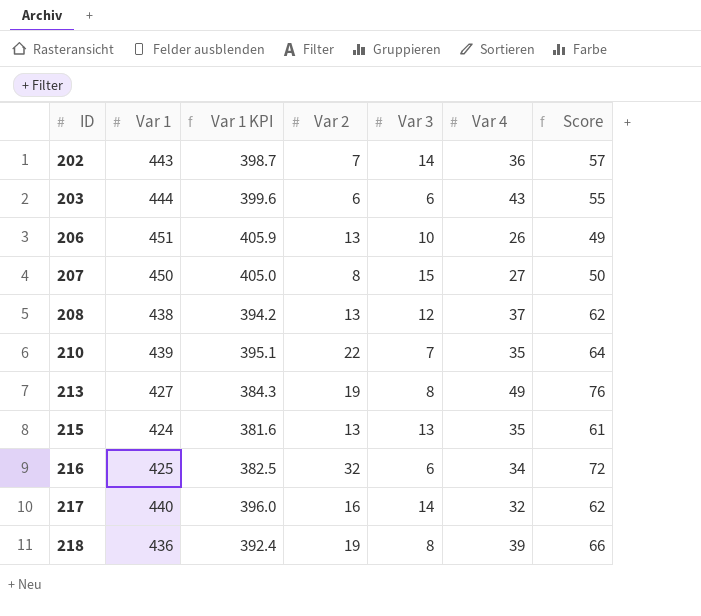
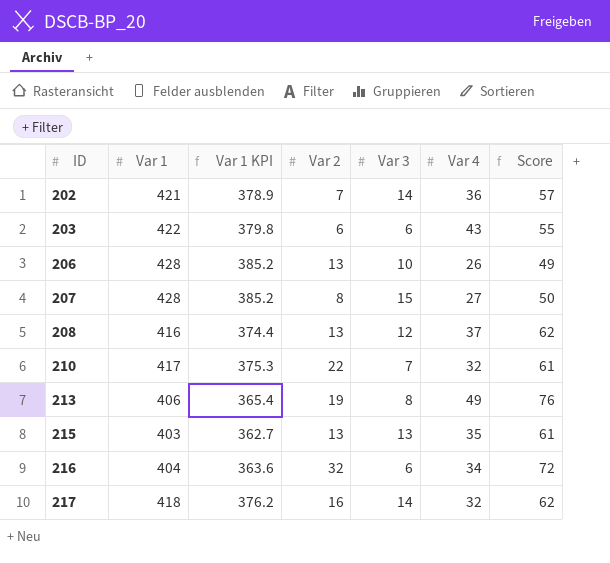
row 218: 436 | 392.4 | 19 | 8 | 39 | 66 -> none
202 | Var 1: 443 -> 421
202 | Var 1 KPI: 398.7 -> 378.9
203 | Var 1: 444 -> 422
203 | Var 1 KPI: 399.6 -> 379.8
206 | Var 1: 451 -> 428
206 | Var 1 KPI: 405.9 -> 385.2
207 | Var 1: 450 -> 428
207 | Var 1 KPI: 405.0 -> 385.2
208 | Var 1: 438 -> 416
208 | Var 1 KPI: 394.2 -> 374.4
210 | Var 1: 439 -> 417
210 | Var 1 KPI: 395.1 -> 375.3
210 | Var 4: 35 -> 32
210 | Score: 64 -> 61
213 | Var 1: 427 -> 406
213 | Var 1 KPI: 384.3 -> 365.4
215 | Var 1: 424 -> 403
215 | Var 1 KPI: 381.6 -> 362.7
216 | Var 1: 425 -> 404
216 | Var 1 KPI: 382.5 -> 363.6
217 | Var 1: 440 -> 418
217 | Var 1 KPI: 396.0 -> 376.2

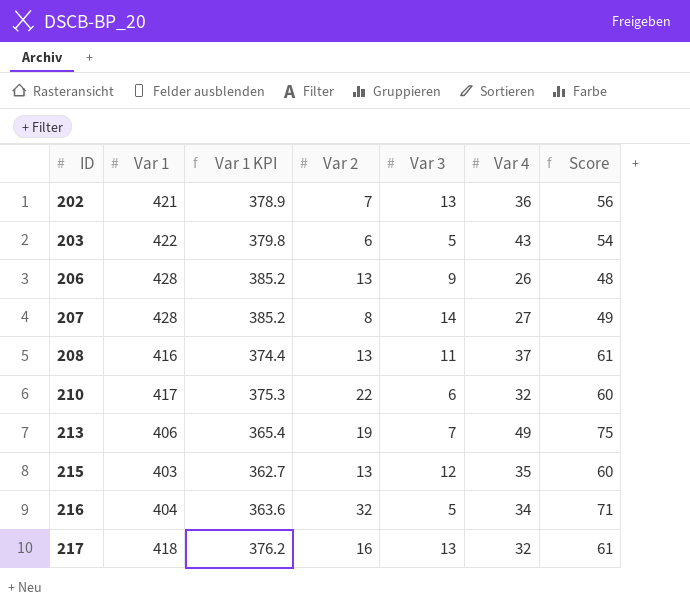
202 | Var 3: 14 -> 13
202 | Score: 57 -> 56
203 | Var 3: 6 -> 5
203 | Score: 55 -> 54
206 | Var 3: 10 -> 9
206 | Score: 49 -> 48
207 | Var 3: 15 -> 14
207 | Score: 50 -> 49
208 | Var 3: 12 -> 11
208 | Score: 62 -> 61
210 | Var 3: 7 -> 6
210 | Score: 61 -> 60
213 | Var 3: 8 -> 7
213 | Score: 76 -> 75
215 | Var 3: 13 -> 12
215 | Score: 61 -> 60
216 | Var 3: 6 -> 5
216 | Score: 72 -> 71
217 | Var 3: 14 -> 13
217 | Score: 62 -> 61

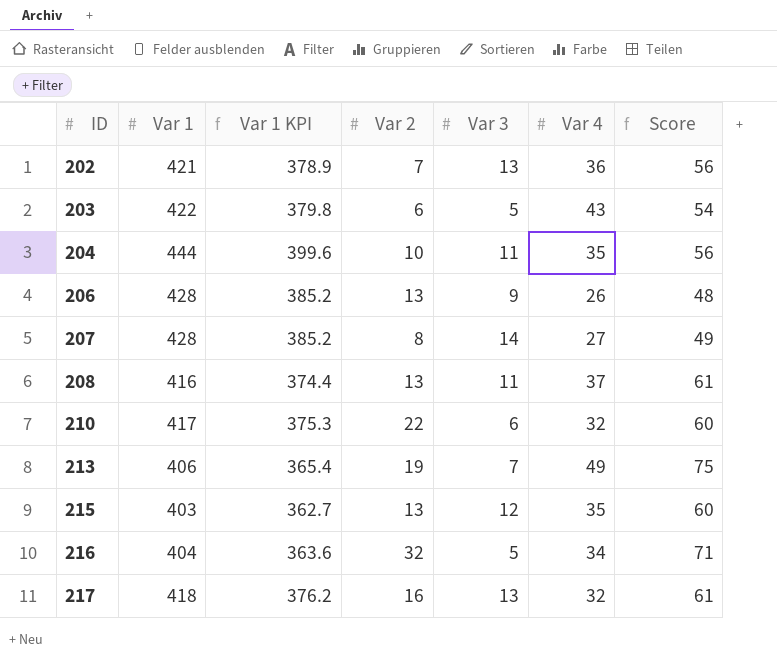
row 204: none -> 444 | 399.6 | 10 | 11 | 35 | 56

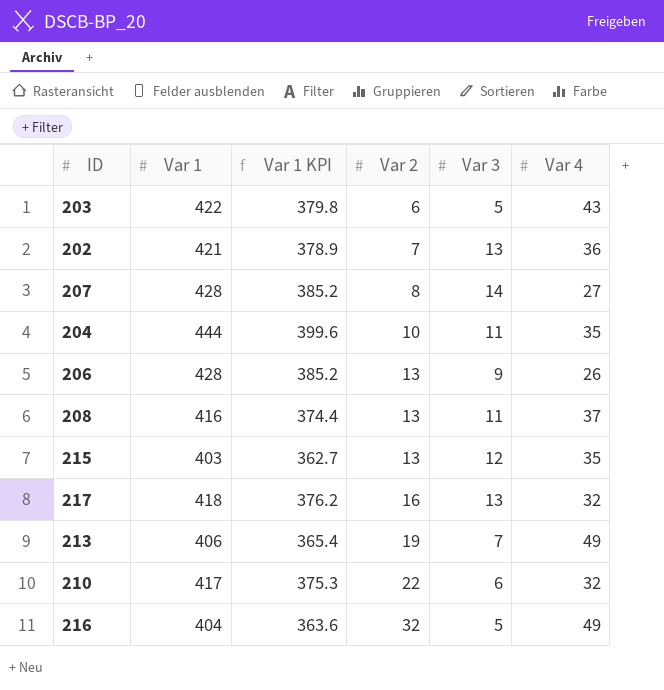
row order: ID ascending -> Var 2 ascending
column Score | formula: [Var 2] + [Var 3] + [Var 4] -> none
216 | Var 4: 34 -> 49

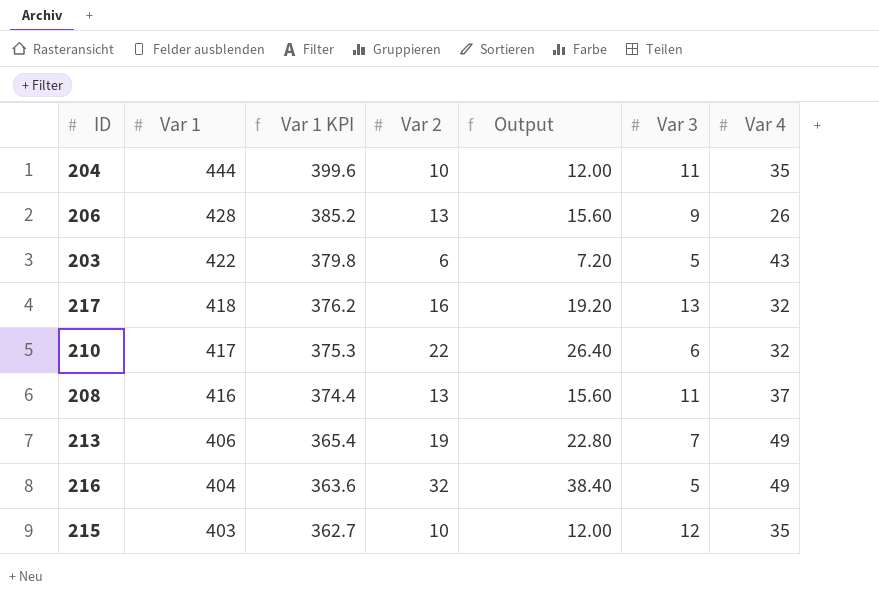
row order: Var 2 ascending -> Var 1 descending
column Output | formula: none -> [Var 2] * 1.2
row 202: 421 | 378.9 | 7 | 13 | 36 -> none
row 207: 428 | 385.2 | 8 | 14 | 27 -> none
215 | Var 2: 13 -> 10

